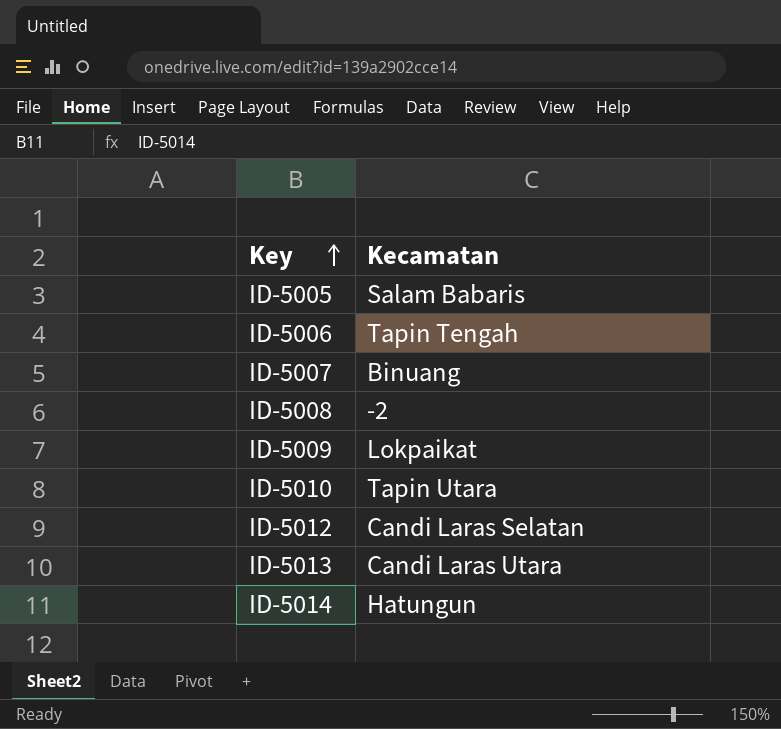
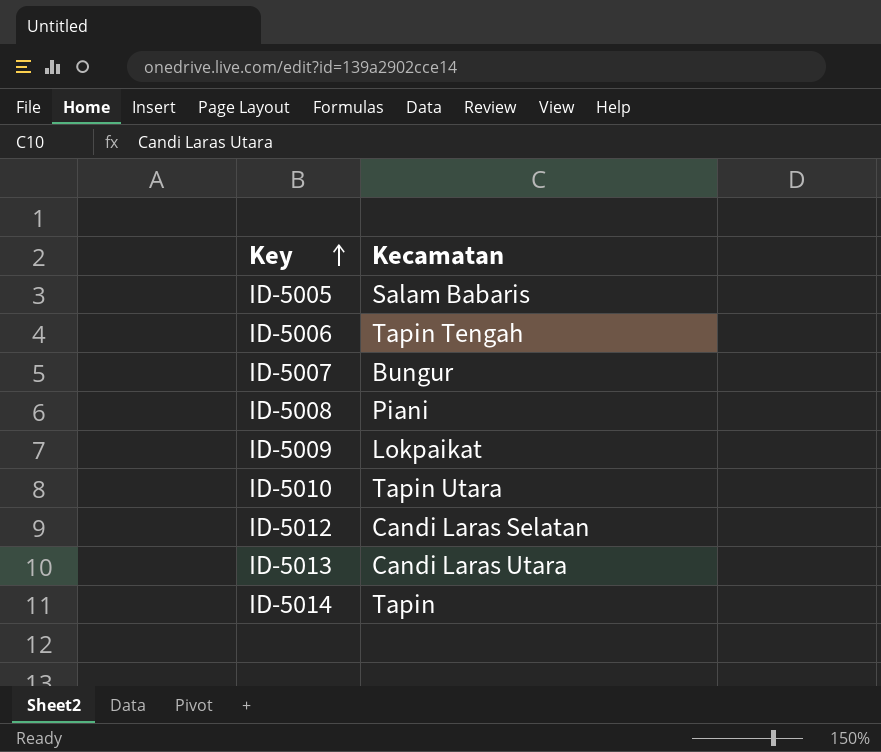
ID-5007 | Kecamatan: Binuang -> Bungur
ID-5008 | Kecamatan: -2 -> Piani
ID-5014 | Kecamatan: Hatungun -> Tapin

